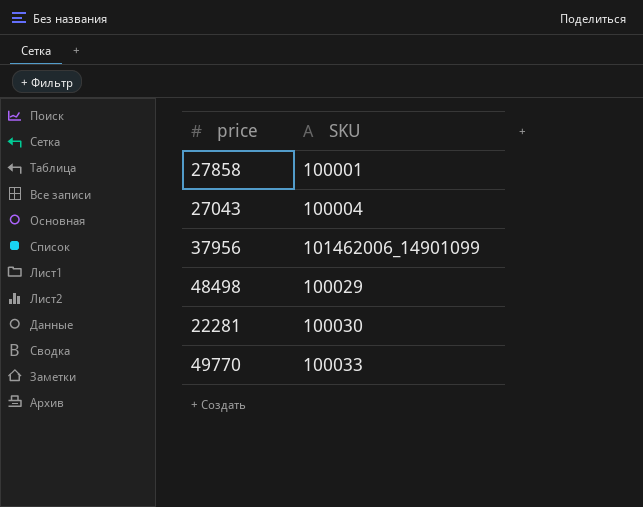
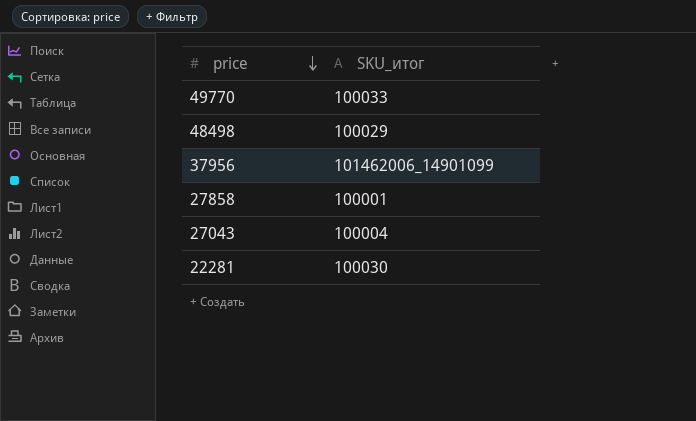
row order: none -> price descending
column name: SKU -> SKU_итог

